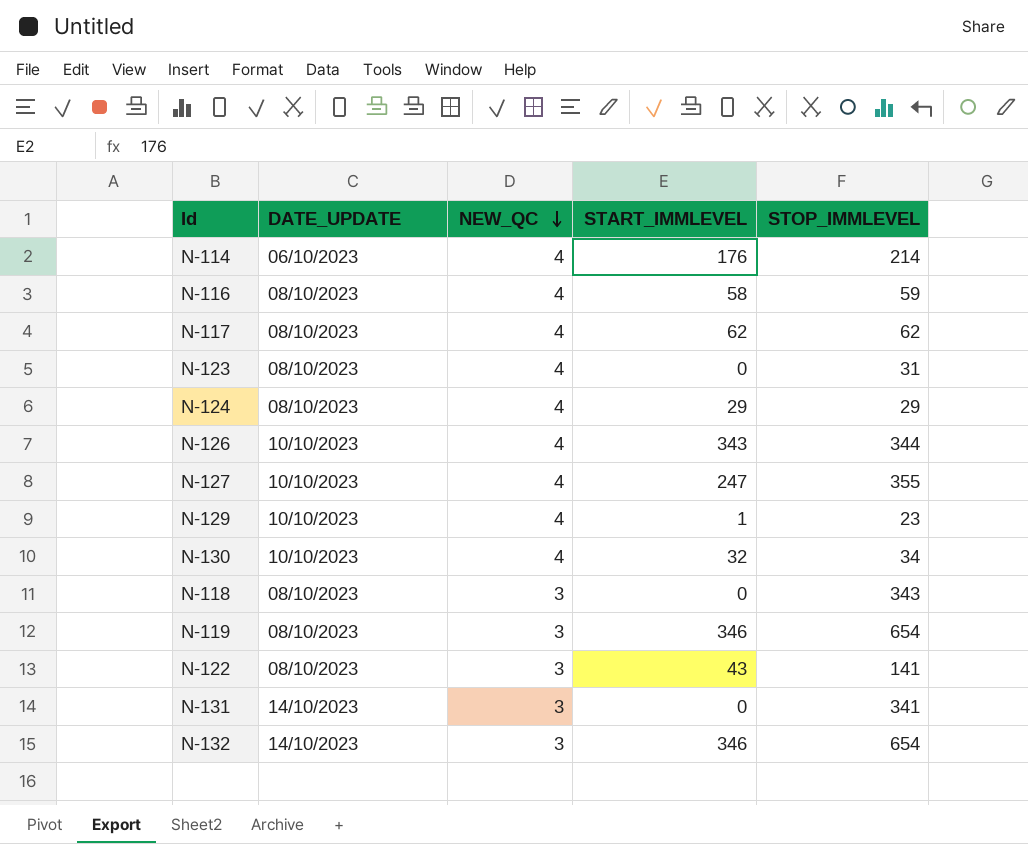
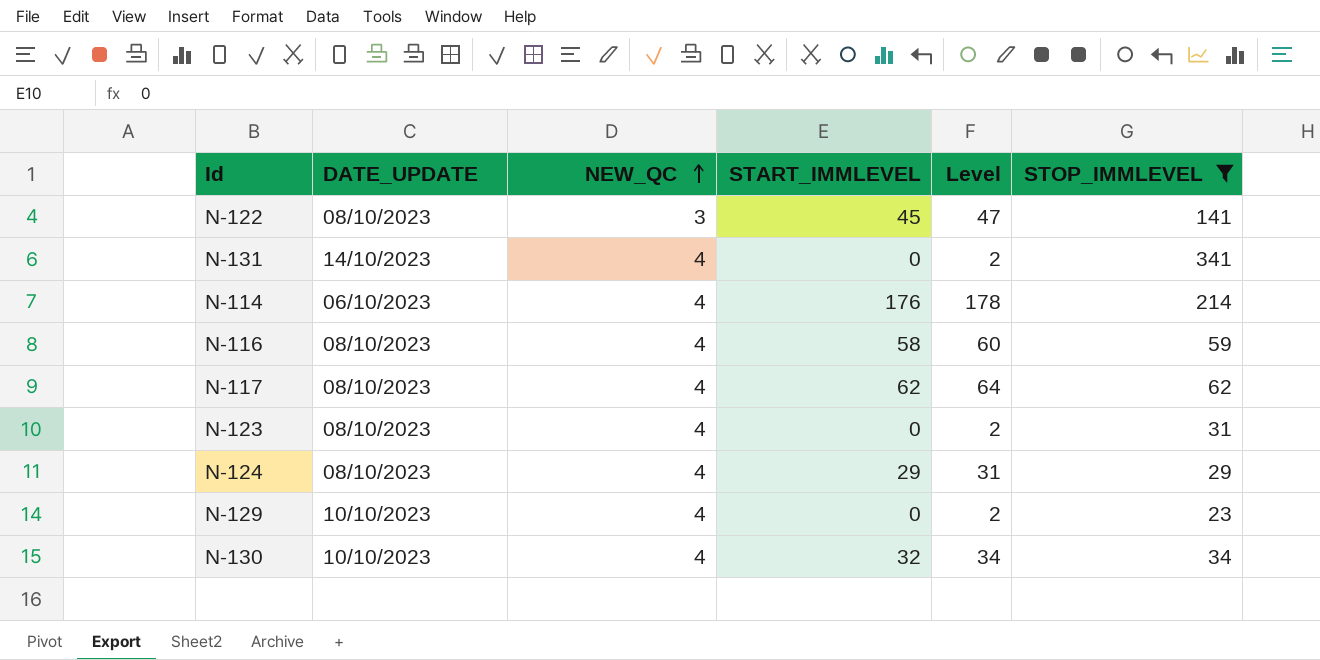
filter: none -> STOP_IMMLEVEL <= 341
row order: NEW_QC descending -> NEW_QC ascending
column Level | formula: none -> [START_IMMLEVEL] + 2
N-122 | START_IMMLEVEL: 43 -> 45
N-131 | NEW_QC: 3 -> 4
N-129 | START_IMMLEVEL: 1 -> 0

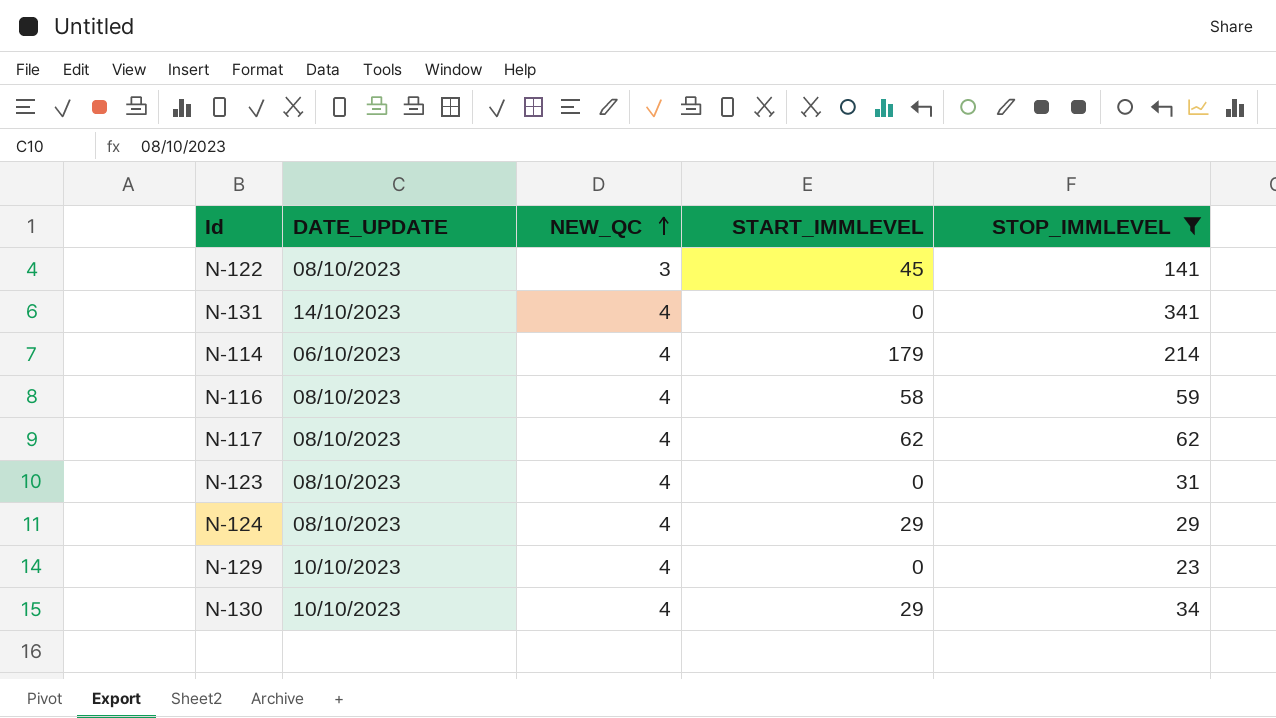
column Level | formula: [START_IMMLEVEL] + 2 -> none
N-114 | START_IMMLEVEL: 176 -> 179
N-130 | START_IMMLEVEL: 32 -> 29

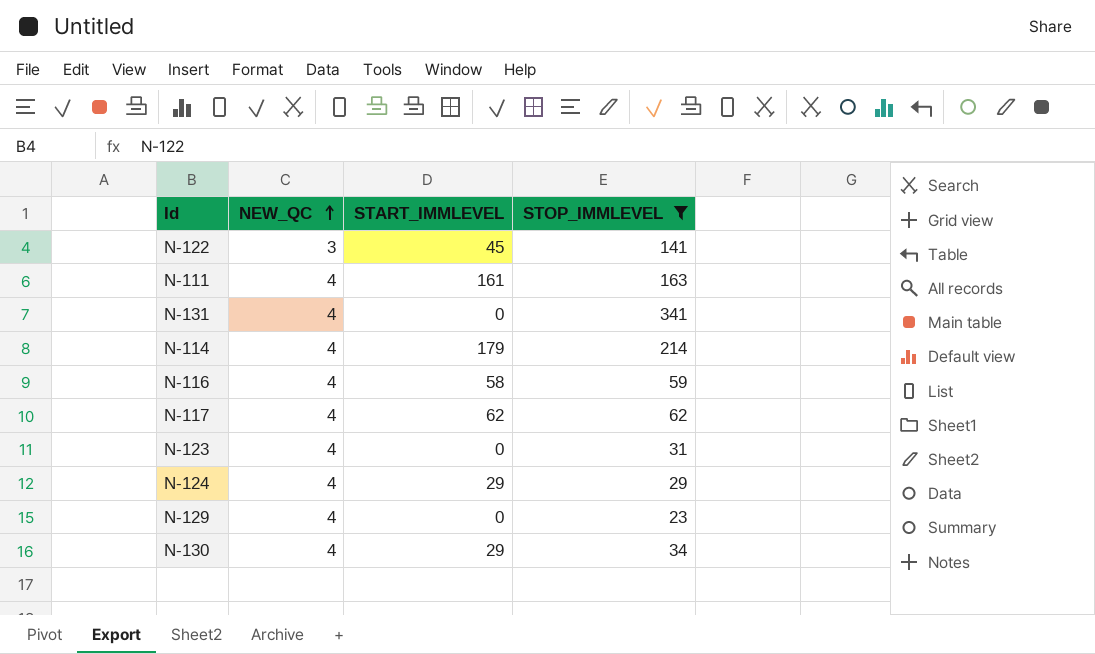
column DATE_UPDATE | position: 2 -> none
row N-111: none -> 4 | 161 | 163

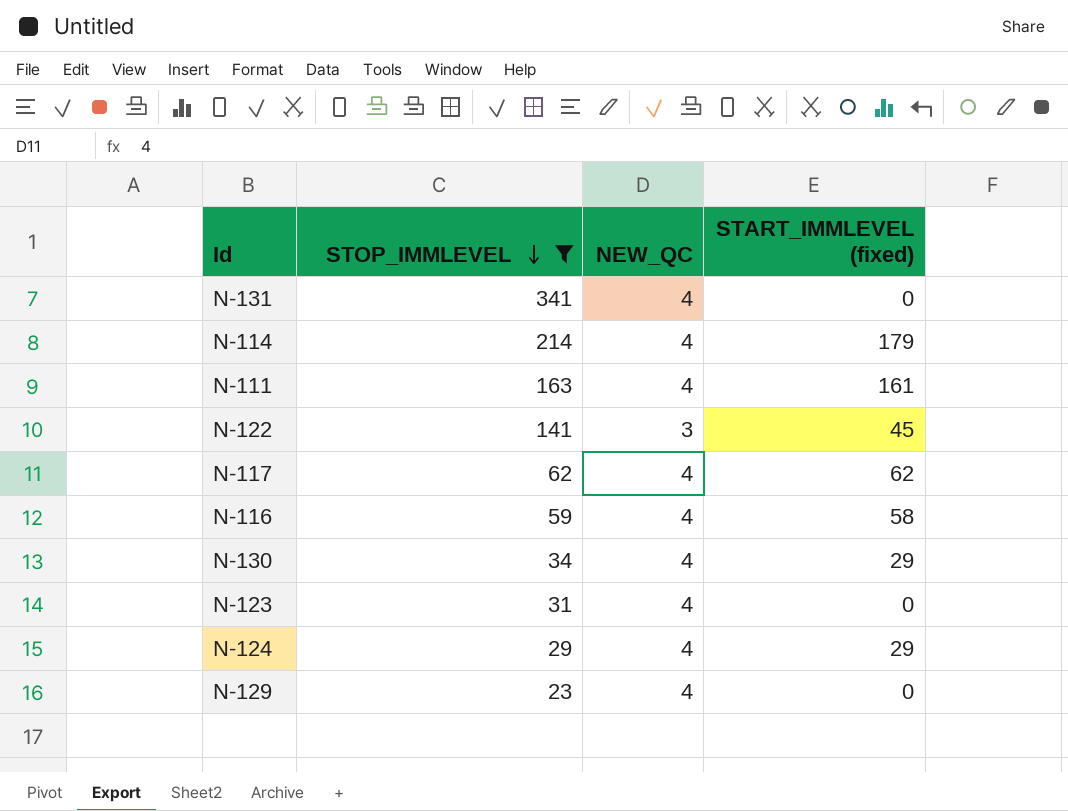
row order: NEW_QC ascending -> STOP_IMMLEVEL descending
column STOP_IMMLEVEL | position: 4 -> 2
column name: START_IMMLEVEL -> START_IMMLEVEL (fixed)

